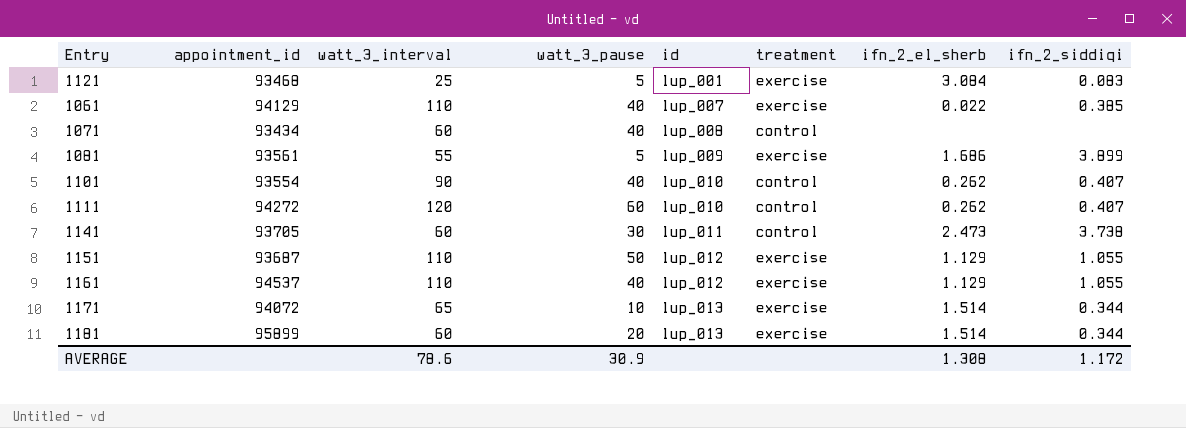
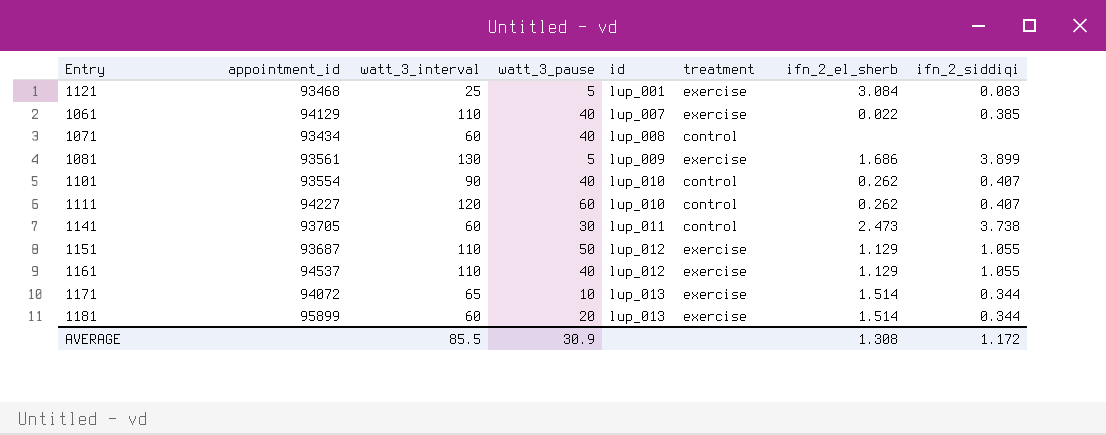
1081 | watt_3_interval: 55 -> 130
1111 | appointment_id: 94272 -> 94227
AVERAGE | watt_3_interval: 78.6 -> 85.5

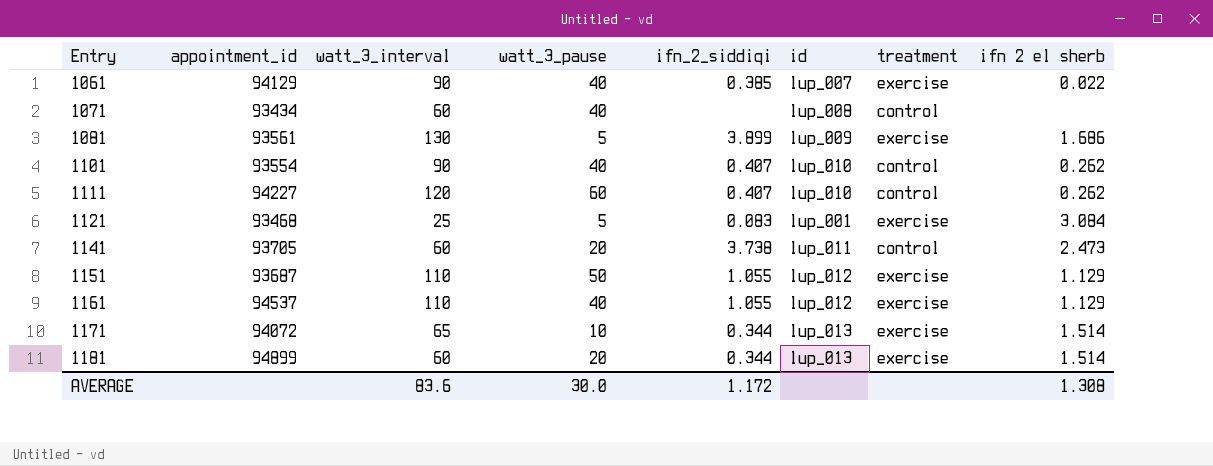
row order: id ascending -> Entry ascending
column ifn_2_siddiqi | position: 8 -> 5
column name: ifn_2_el_sherb -> ifn 2 el sherb
1061 | watt_3_interval: 110 -> 90
1141 | watt_3_pause: 30 -> 20
1181 | appointment_id: 95899 -> 94899
AVERAGE | watt_3_interval: 85.5 -> 83.6
AVERAGE | watt_3_pause: 30.9 -> 30.0

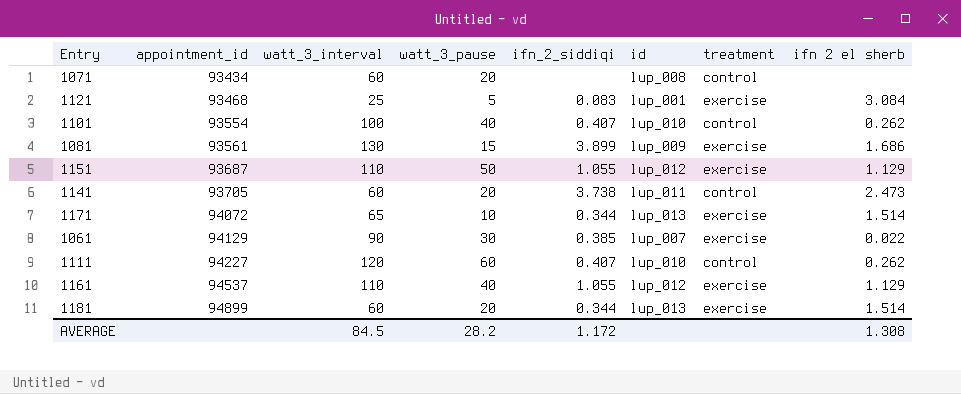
row order: Entry ascending -> appointment_id ascending
1071 | watt_3_pause: 40 -> 20
1101 | watt_3_interval: 90 -> 100
1081 | watt_3_pause: 5 -> 15
1061 | watt_3_pause: 40 -> 30
AVERAGE | watt_3_interval: 83.6 -> 84.5
AVERAGE | watt_3_pause: 30.0 -> 28.2

